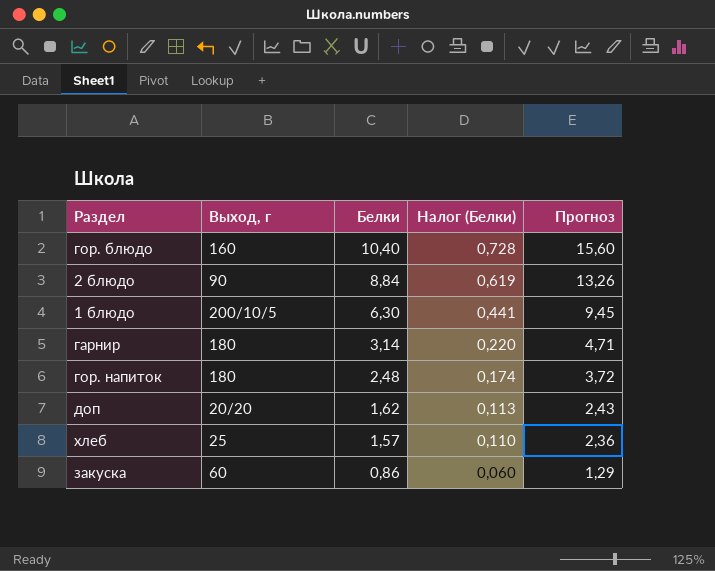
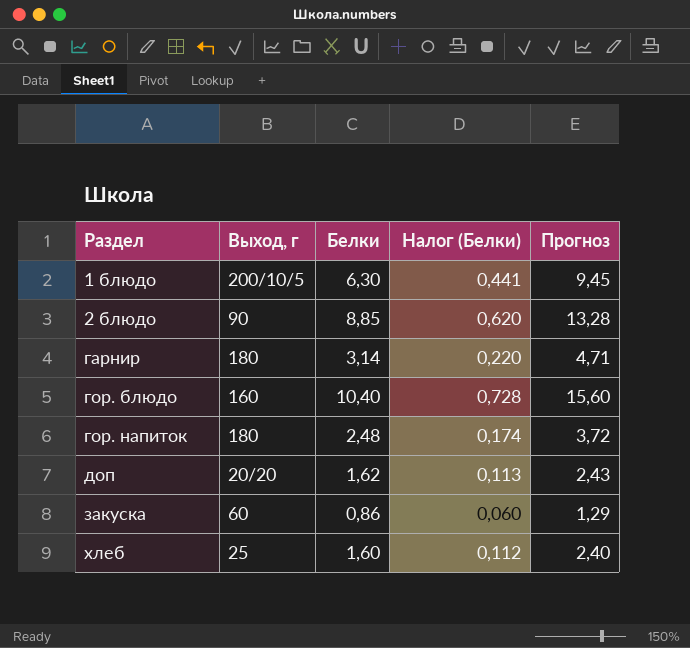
row order: Белки descending -> Раздел ascending
2 блюдо | Белки: 8,84 -> 8,85
2 блюдо | Налог (Белки): 0,619 -> 0,620
2 блюдо | Прогноз: 13,26 -> 13,28
хлеб | Белки: 1,57 -> 1,60
хлеб | Налог (Белки): 0,110 -> 0,112
хлеб | Прогноз: 2,36 -> 2,40

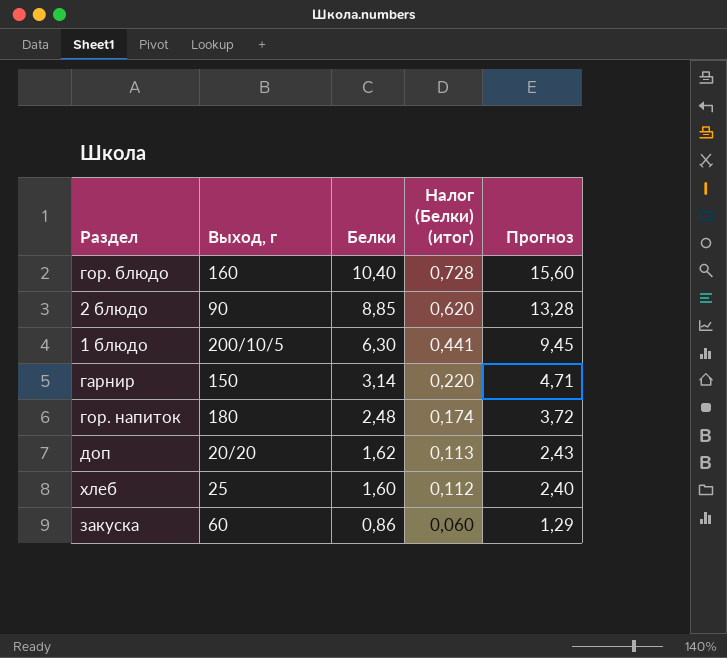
row order: Раздел ascending -> Белки descending
column name: Налог (Белки) -> Налог (Белки) (итог)
гарнир | Выход, г: 180 -> 150

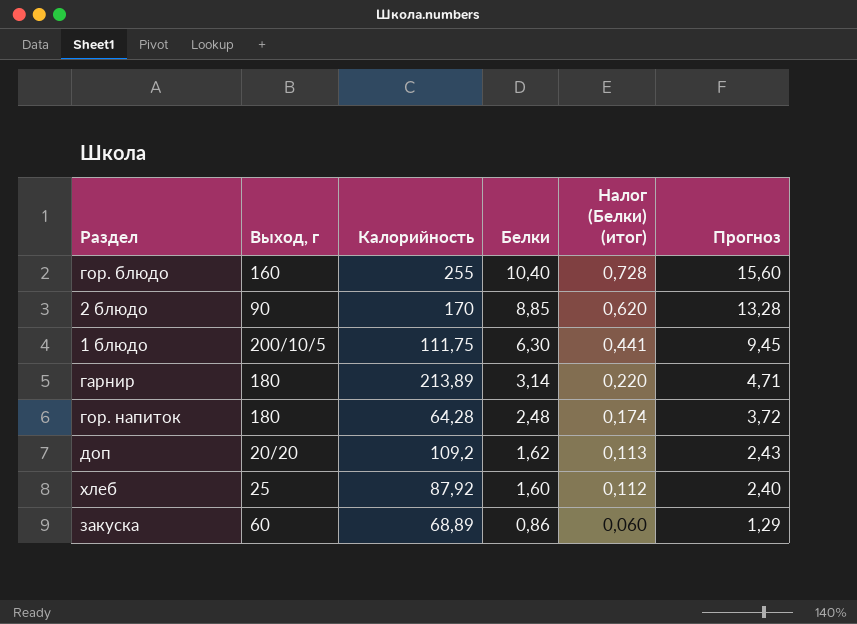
column Калорийность | position: none -> 3
гарнир | Выход, г: 150 -> 180

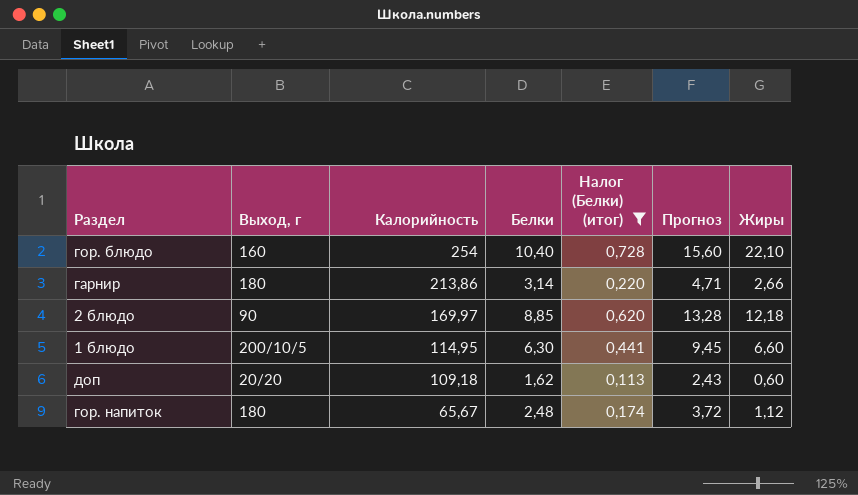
filter: none -> Налог (Белки) (итог) >= 0,113
row order: Белки descending -> Калорийность descending
column Жиры | position: none -> 7
гор. блюдо | Калорийность: 255 -> 254
гарнир | Калорийность: 213,89 -> 213,86
2 блюдо | Калорийность: 170 -> 169,97
1 блюдо | Калорийность: 111,75 -> 114,95
доп | Калорийность: 109,2 -> 109,18
гор. напиток | Калорийность: 64,28 -> 65,67

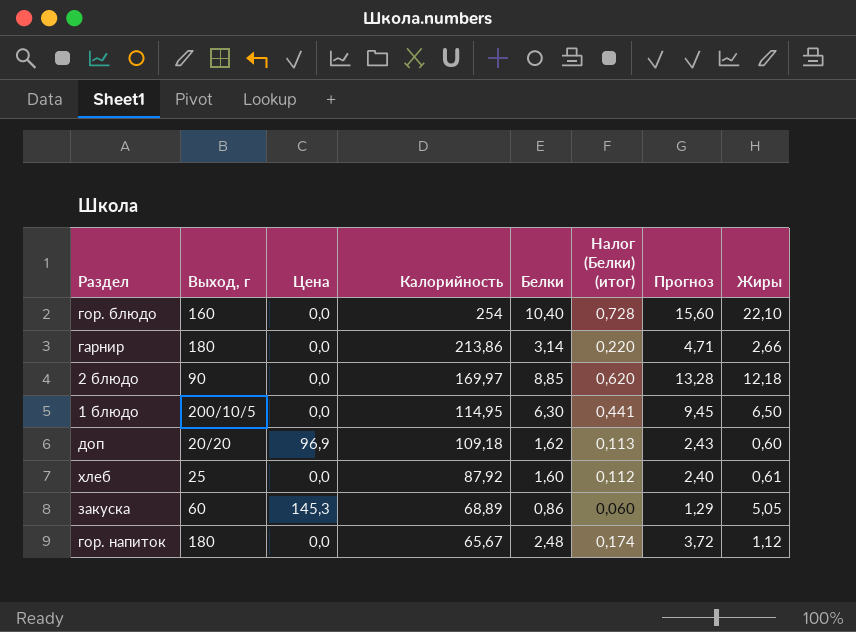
filter: Налог (Белки) (итог) >= 0,113 -> none
column Цена | position: none -> 3
1 блюдо | Жиры: 6,60 -> 6,50

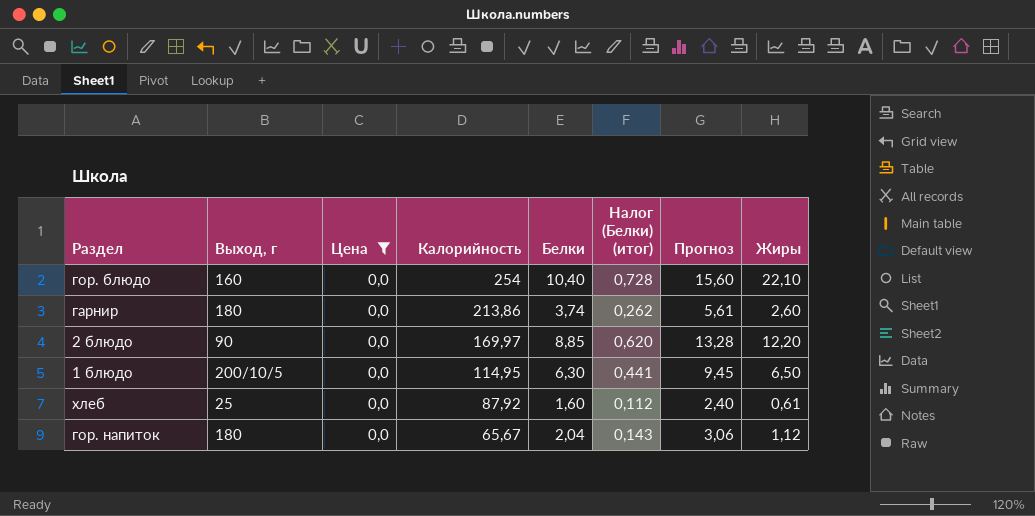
filter: none -> Цена = 0,0
гарнир | Белки: 3,14 -> 3,74
гарнир | Налог (Белки) (итог): 0,220 -> 0,262
гарнир | Прогноз: 4,71 -> 5,61
гарнир | Жиры: 2,66 -> 2,60
2 блюдо | Жиры: 12,18 -> 12,20
гор. напиток | Белки: 2,48 -> 2,04
гор. напиток | Налог (Белки) (итог): 0,174 -> 0,143
гор. напиток | Прогноз: 3,72 -> 3,06

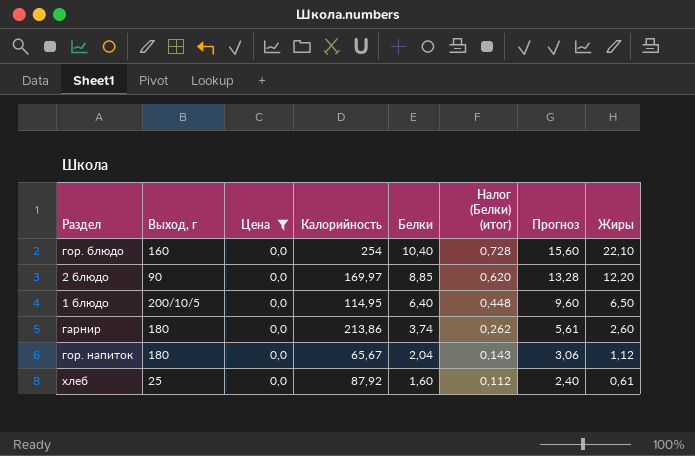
row order: Калорийность descending -> Белки descending
1 блюдо | Белки: 6,30 -> 6,40
1 блюдо | Налог (Белки) (итог): 0,441 -> 0,448
1 блюдо | Прогноз: 9,45 -> 9,60

